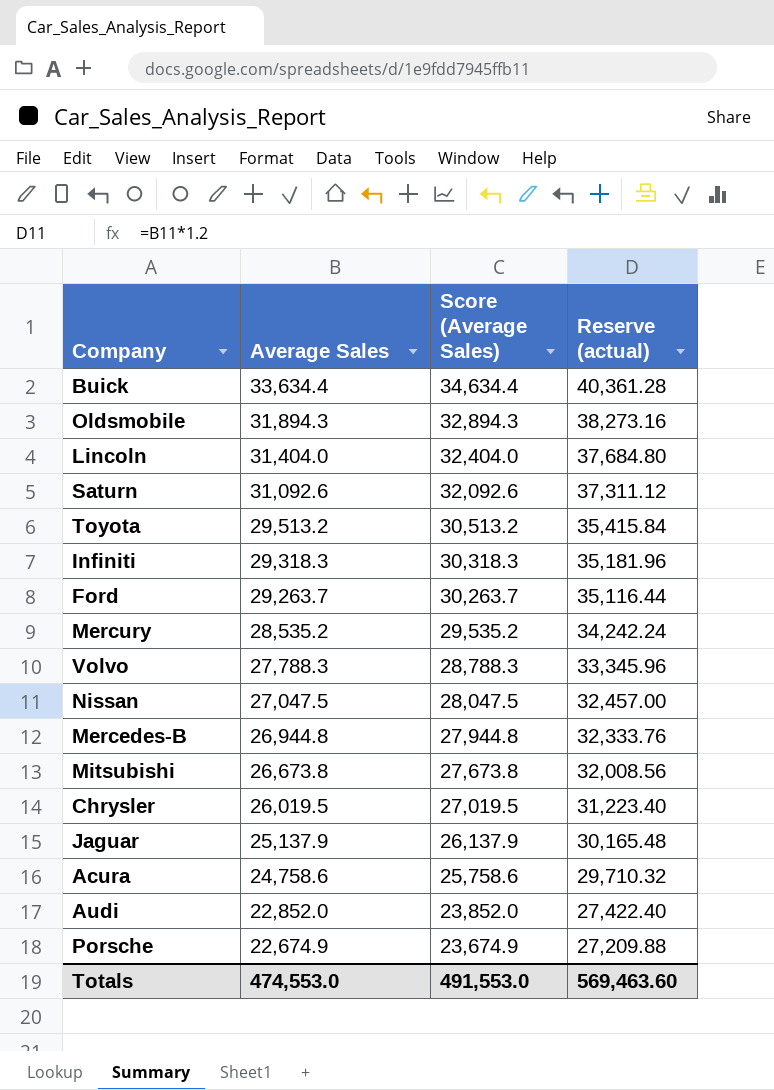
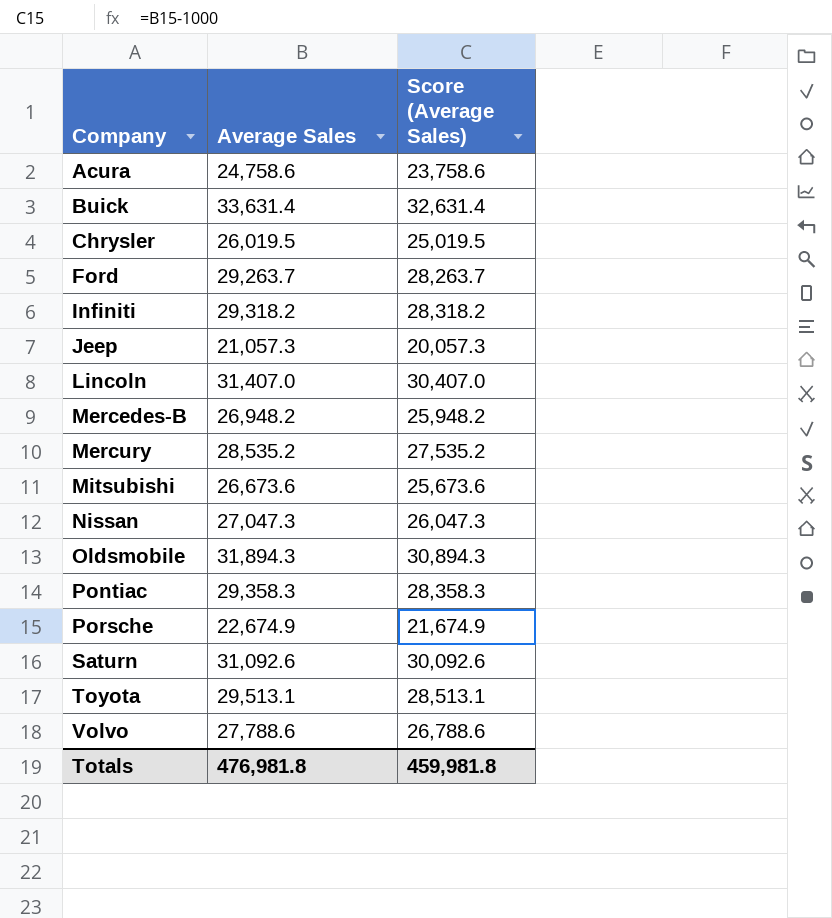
row order: Average Sales descending -> Company ascending
column Reserve (actual) | formula: [Average Sales] * 1.2 -> none
column Score (Average Sales) | formula: [Average Sales] + 1000 -> [Average Sales] - 1000
row Jaguar: 25,137.9 | 26,137.9 | 30,165.48 -> none
row Audi: 22,852.0 | 23,852.0 | 27,422.40 -> none
Buick | Average Sales: 33,634.4 -> 33,631.4
Infiniti | Average Sales: 29,318.3 -> 29,318.2
row Jeep: none -> 21,057.3 | 20,057.3
Lincoln | Average Sales: 31,404.0 -> 31,407.0
Mercedes-B | Average Sales: 26,944.8 -> 26,948.2
Mitsubishi | Average Sales: 26,673.8 -> 26,673.6
Nissan | Average Sales: 27,047.5 -> 27,047.3
row Pontiac: none -> 29,358.3 | 28,358.3
Toyota | Average Sales: 29,513.2 -> 29,513.1
Volvo | Average Sales: 27,788.3 -> 27,788.6
Totals | Average Sales: 474,553.0 -> 476,981.8
Totals | Score (Average Sales): 491,553.0 -> 459,981.8

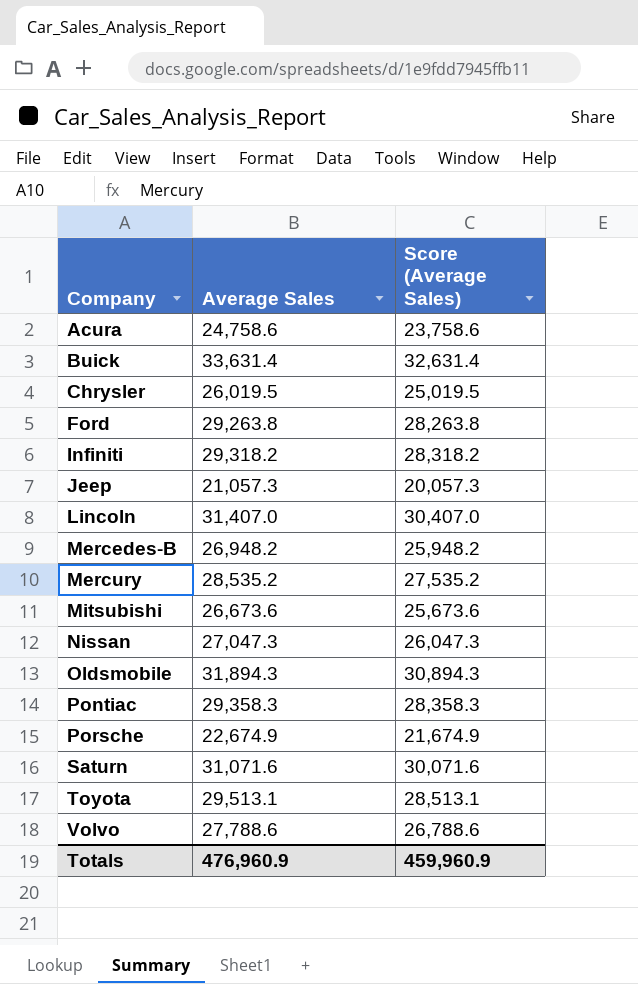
Ford | Average Sales: 29,263.7 -> 29,263.8
Ford | Score (Average Sales): 28,263.7 -> 28,263.8
Saturn | Average Sales: 31,092.6 -> 31,071.6
Saturn | Score (Average Sales): 30,092.6 -> 30,071.6
Totals | Average Sales: 476,981.8 -> 476,960.9
Totals | Score (Average Sales): 459,981.8 -> 459,960.9

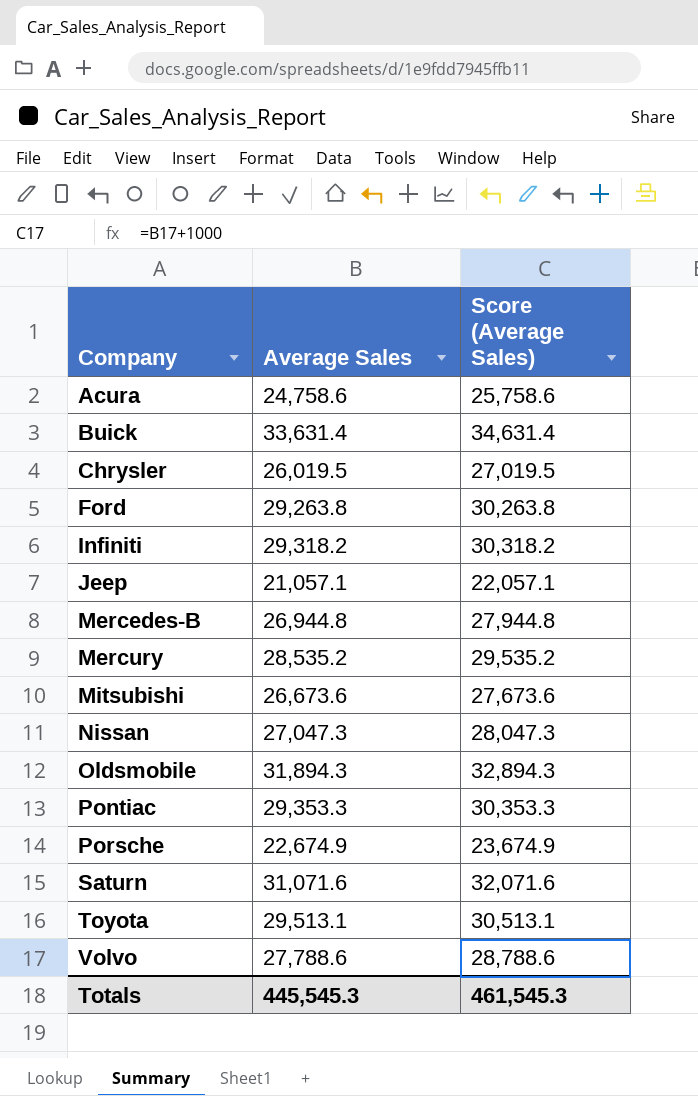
column Score (Average Sales) | formula: [Average Sales] - 1000 -> [Average Sales] + 1000
row Lincoln: 31,407.0 | 30,407.0 -> none
Jeep | Average Sales: 21,057.3 -> 21,057.1
Mercedes-B | Average Sales: 26,948.2 -> 26,944.8
Pontiac | Average Sales: 29,358.3 -> 29,353.3
Totals | Average Sales: 476,960.9 -> 445,545.3
Totals | Score (Average Sales): 459,960.9 -> 461,545.3

